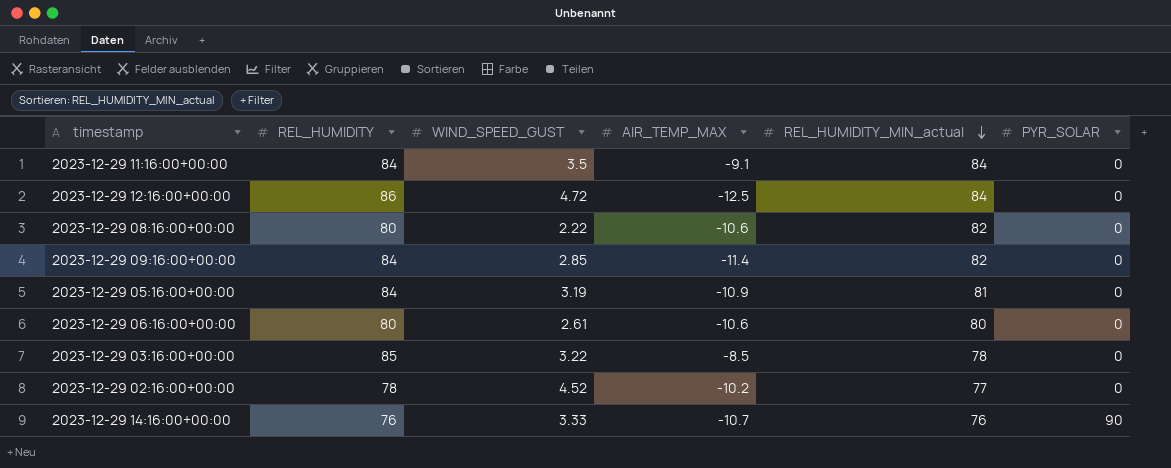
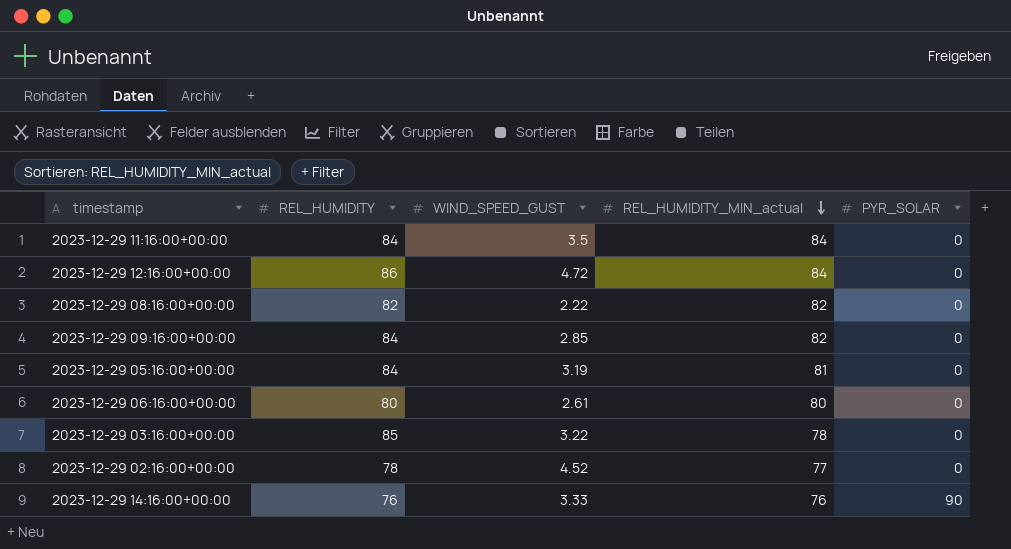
column AIR_TEMP_MAX | position: 4 -> none
2023-12-29 08:16:00+00:00 | REL_HUMIDITY: 80 -> 82

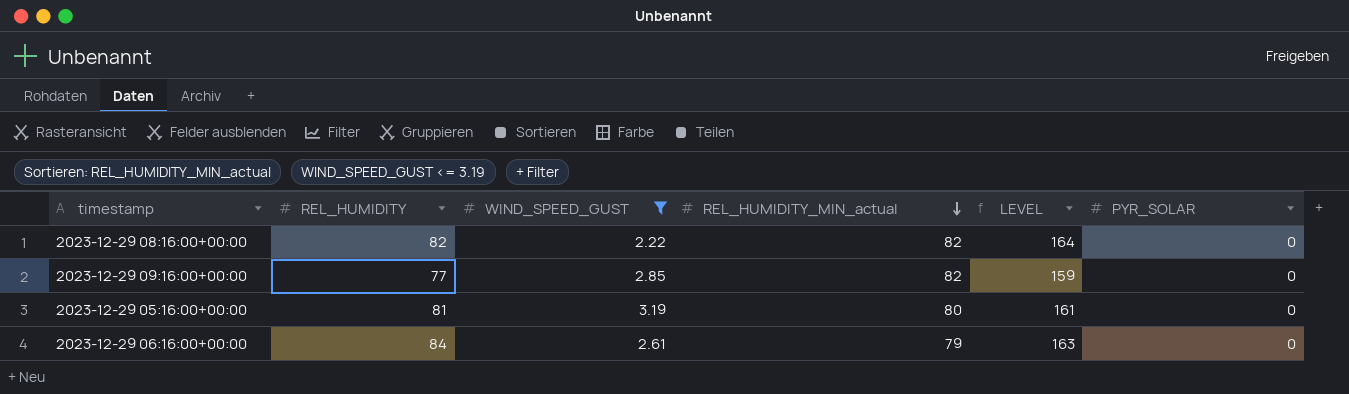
filter: none -> WIND_SPEED_GUST <= 3.19
column LEVEL | formula: none -> [REL_HUMIDITY] + [REL_HUMIDITY_MIN_actual]
2023-12-29 09:16:00+00:00 | REL_HUMIDITY: 84 -> 77
2023-12-29 05:16:00+00:00 | REL_HUMIDITY: 84 -> 81
2023-12-29 05:16:00+00:00 | REL_HUMIDITY_MIN_actual: 81 -> 80
2023-12-29 06:16:00+00:00 | REL_HUMIDITY: 80 -> 84
2023-12-29 06:16:00+00:00 | REL_HUMIDITY_MIN_actual: 80 -> 79

